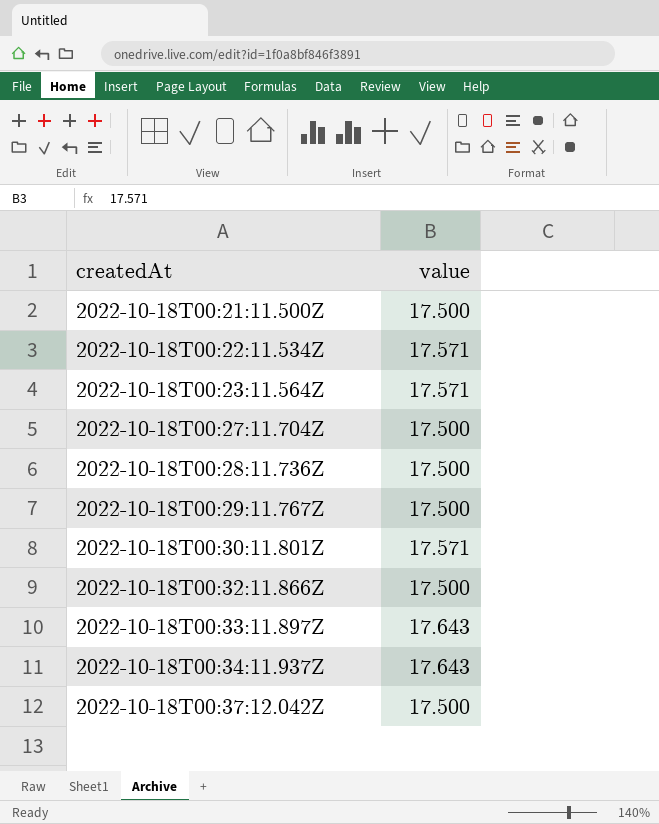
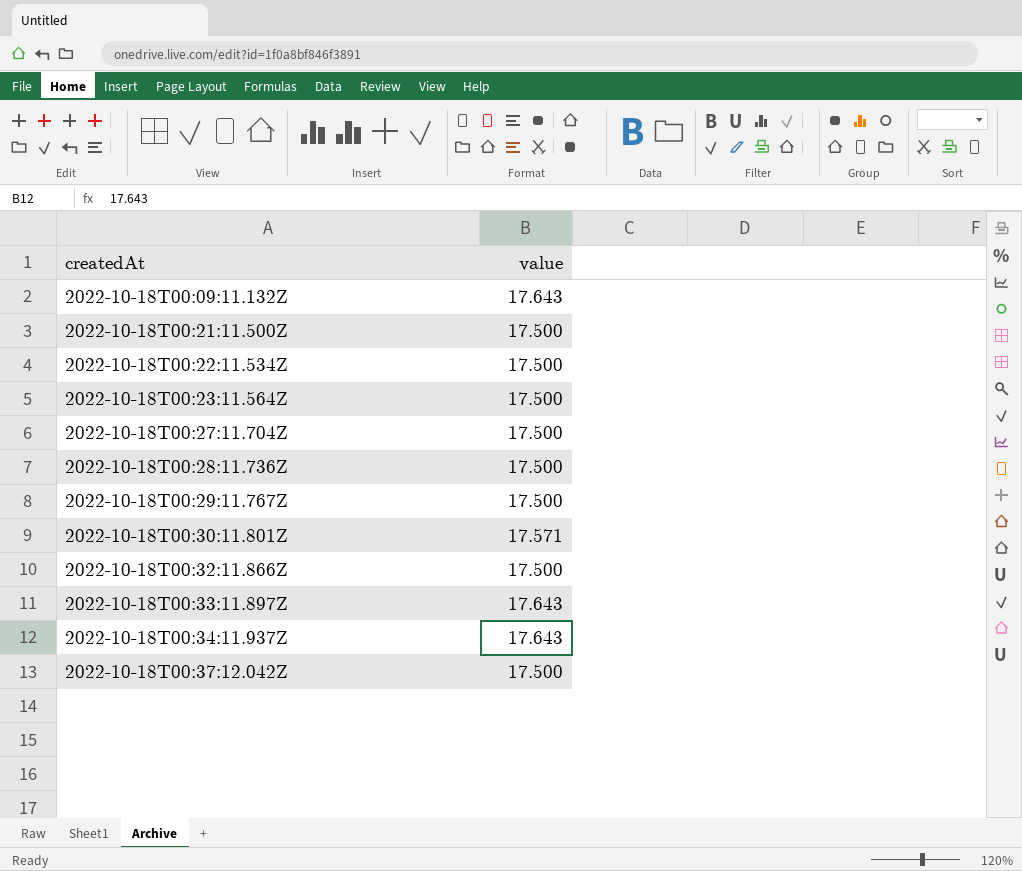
row 2022-10-18T00:09:11.132Z: none -> 17.643
2022-10-18T00:22:11.534Z | value: 17.571 -> 17.500
2022-10-18T00:23:11.564Z | value: 17.571 -> 17.500

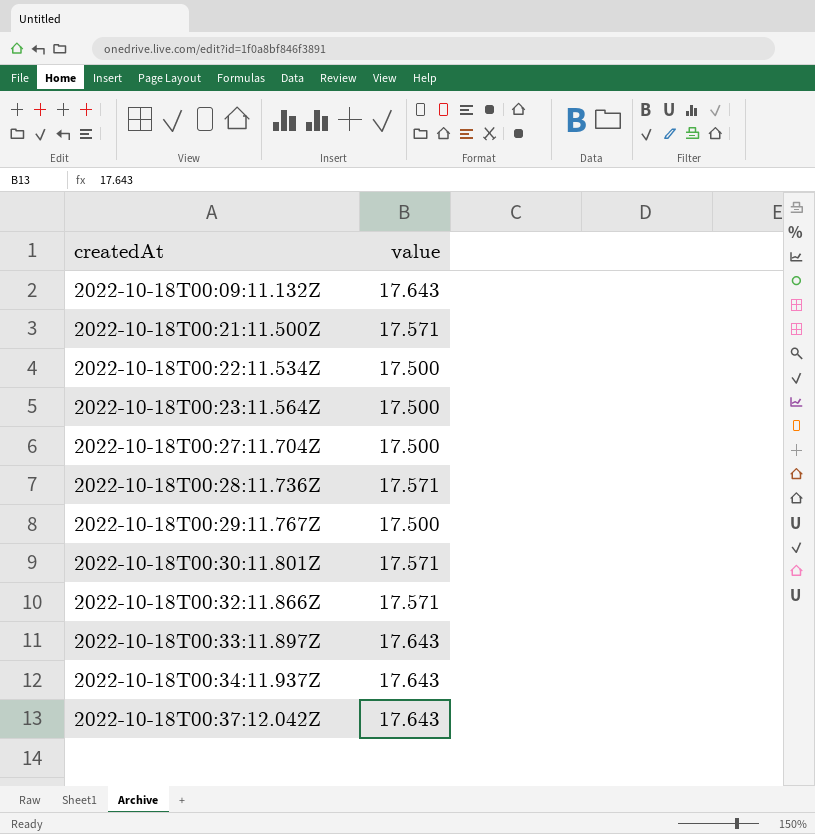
2022-10-18T00:21:11.500Z | value: 17.500 -> 17.571
2022-10-18T00:28:11.736Z | value: 17.500 -> 17.571
2022-10-18T00:32:11.866Z | value: 17.500 -> 17.571
2022-10-18T00:37:12.042Z | value: 17.500 -> 17.643

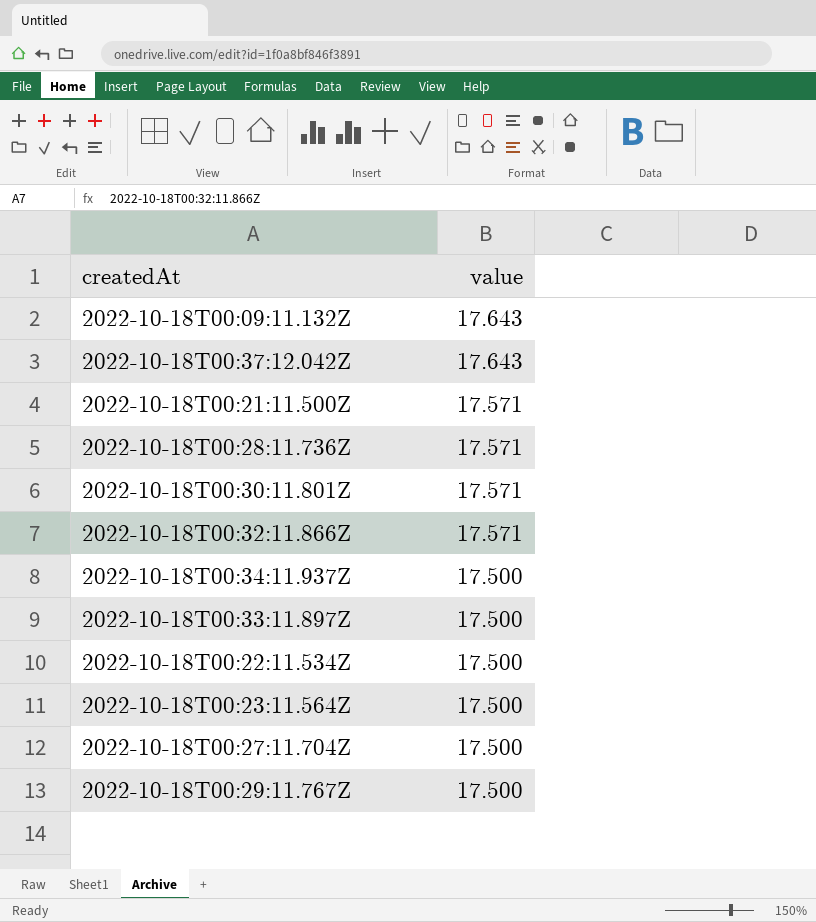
row order: createdAt ascending -> value descending
2022-10-18T00:34:11.937Z | value: 17.643 -> 17.500
2022-10-18T00:33:11.897Z | value: 17.643 -> 17.500

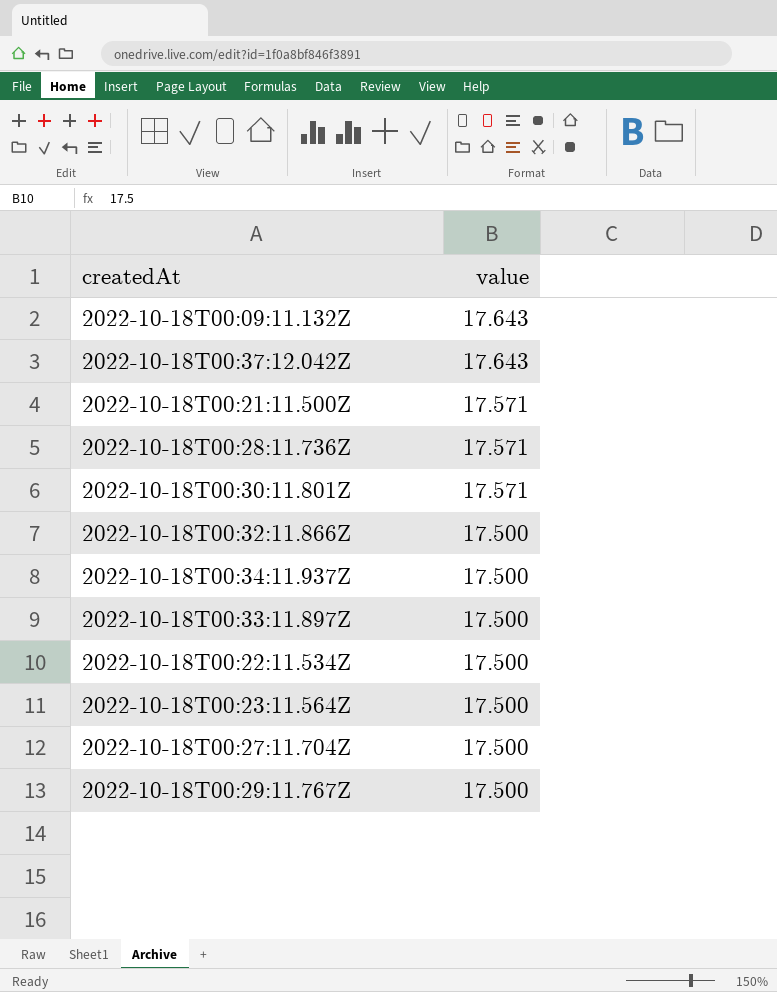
2022-10-18T00:32:11.866Z | value: 17.571 -> 17.500

